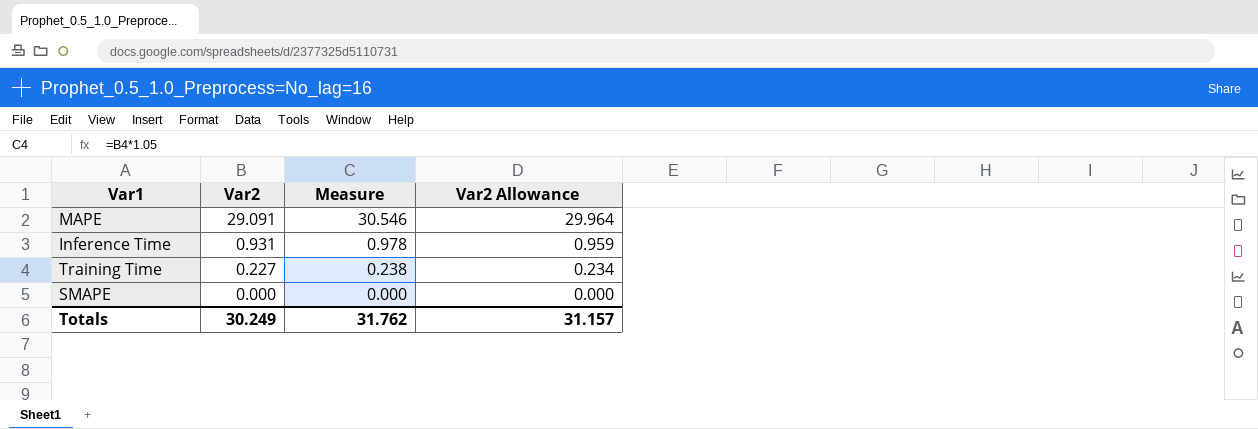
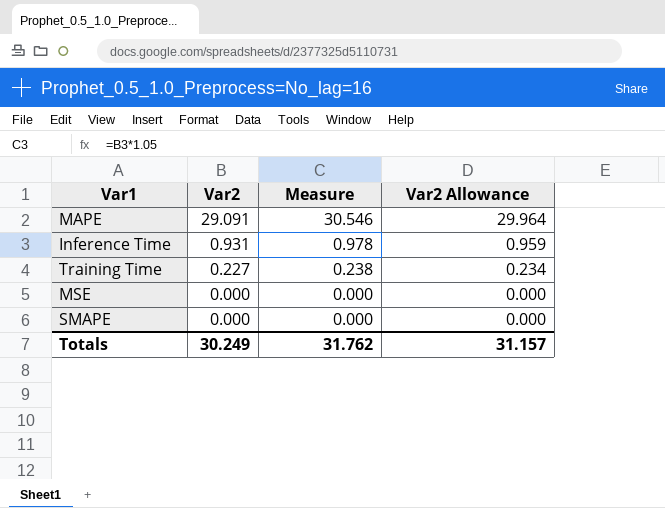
row MSE: none -> 0.000 | 0.000 | 0.000

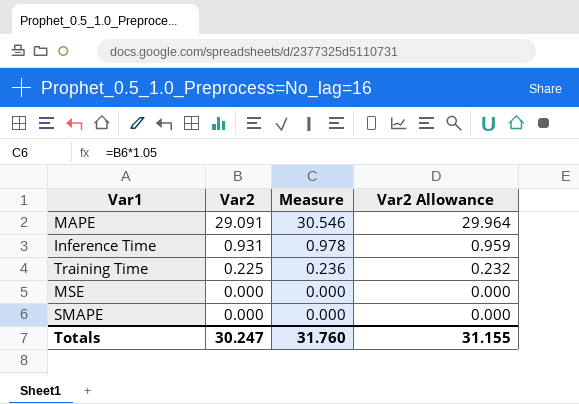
Training Time | Var2: 0.227 -> 0.225
Training Time | Measure: 0.238 -> 0.236
Training Time | Var2 Allowance: 0.234 -> 0.232
Totals | Var2: 30.249 -> 30.247
Totals | Measure: 31.762 -> 31.760
Totals | Var2 Allowance: 31.157 -> 31.155

